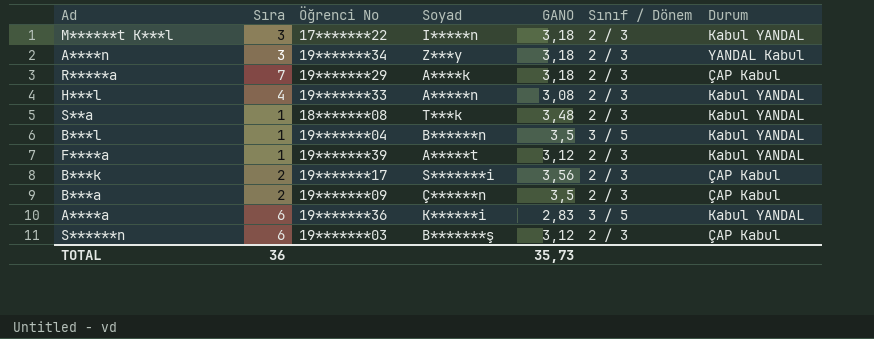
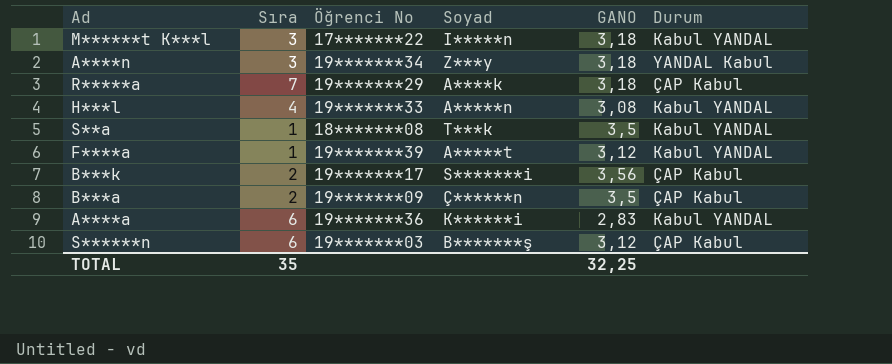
column Sınıf / Dönem | position: 6 -> none
row B***l: 1 | 19*******04 | B******n | 3,5 | 3 / 5 | Kabul YANDAL -> none
S**a | GANO: 3,48 -> 3,5
TOTAL | Sıra: 36 -> 35
TOTAL | GANO: 35,73 -> 32,25

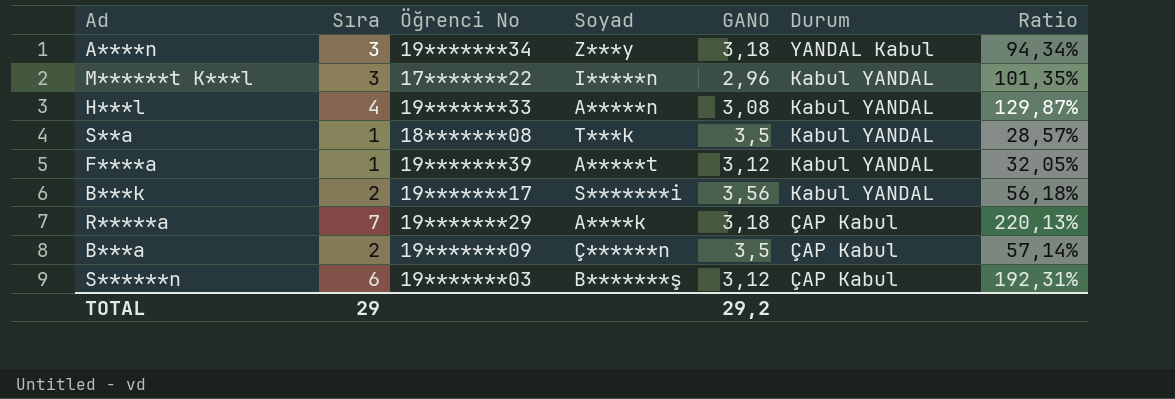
row order: none -> Durum descending
column Ratio | formula: none -> [Sıra] / [GANO]
row A****a: 6 | 19*******36 | K******i | 2,83 | Kabul YANDAL -> none
M******t K***l | GANO: 3,18 -> 2,96
B***k | Durum: ÇAP Kabul -> Kabul YANDAL
TOTAL | Sıra: 35 -> 29
TOTAL | GANO: 32,25 -> 29,2

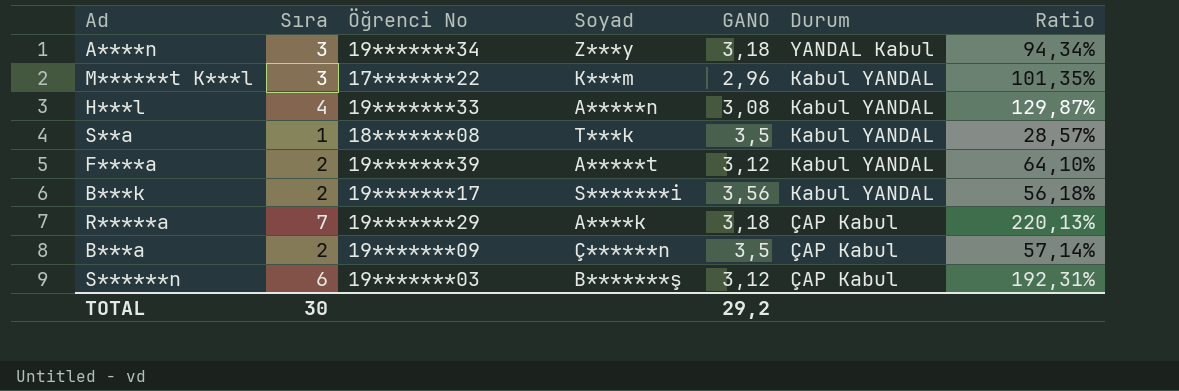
M******t K***l | Soyad: I*****n -> K***m
F****a | Sıra: 1 -> 2
F****a | Ratio: 32,05% -> 64,10%
TOTAL | Sıra: 29 -> 30

